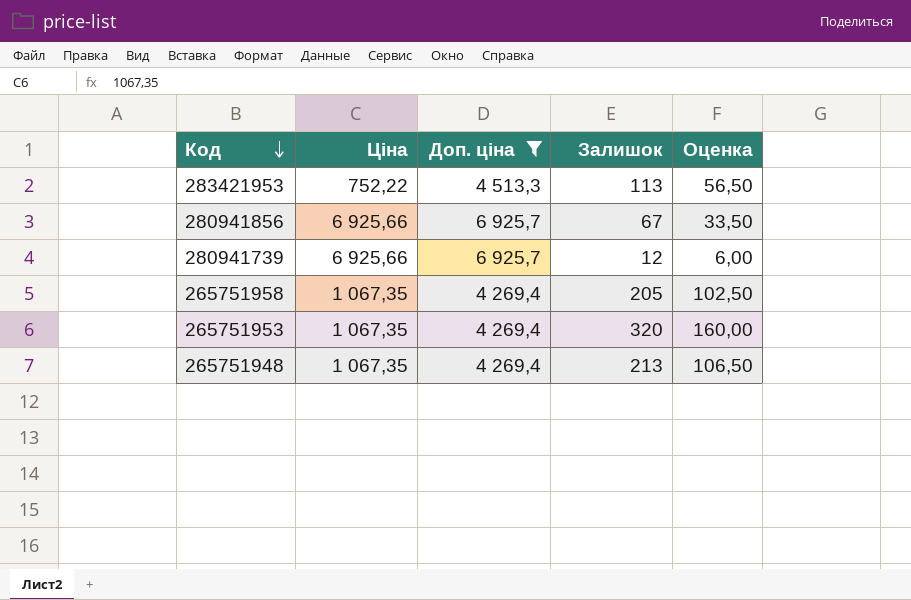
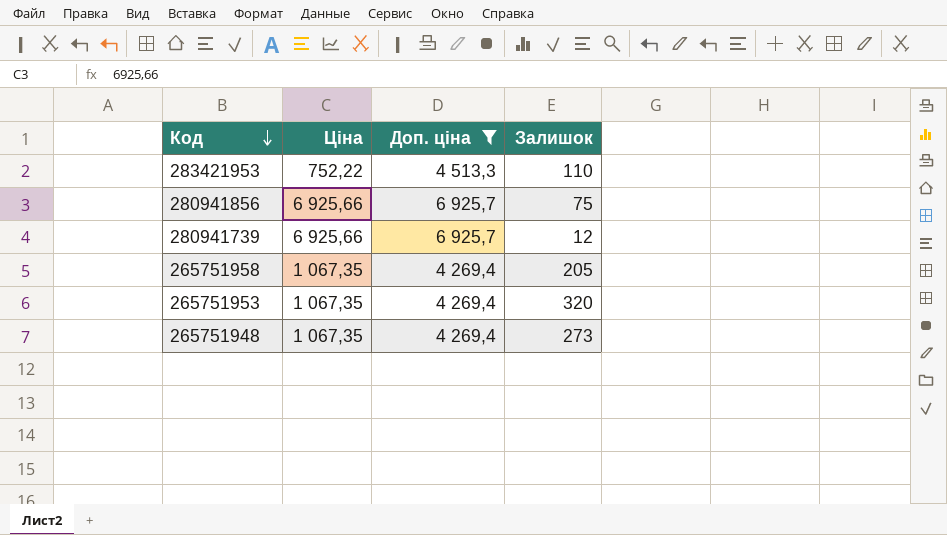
column Оценка | formula: [Залишок] * 0,5 -> none
283421953 | Залишок: 113 -> 110
280941856 | Залишок: 67 -> 75
265751948 | Залишок: 213 -> 273

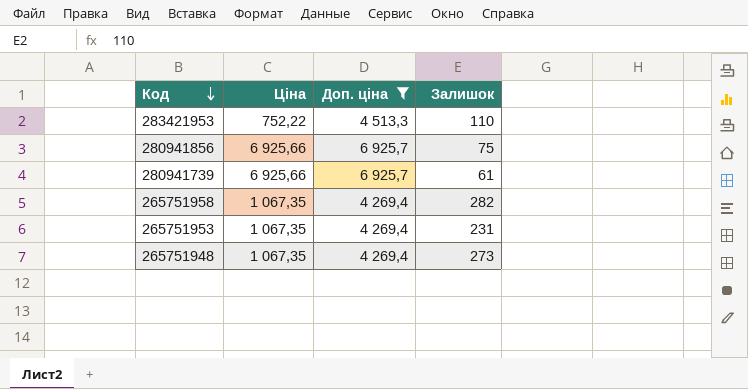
280941739 | Залишок: 12 -> 61
265751958 | Залишок: 205 -> 282
265751953 | Залишок: 320 -> 231

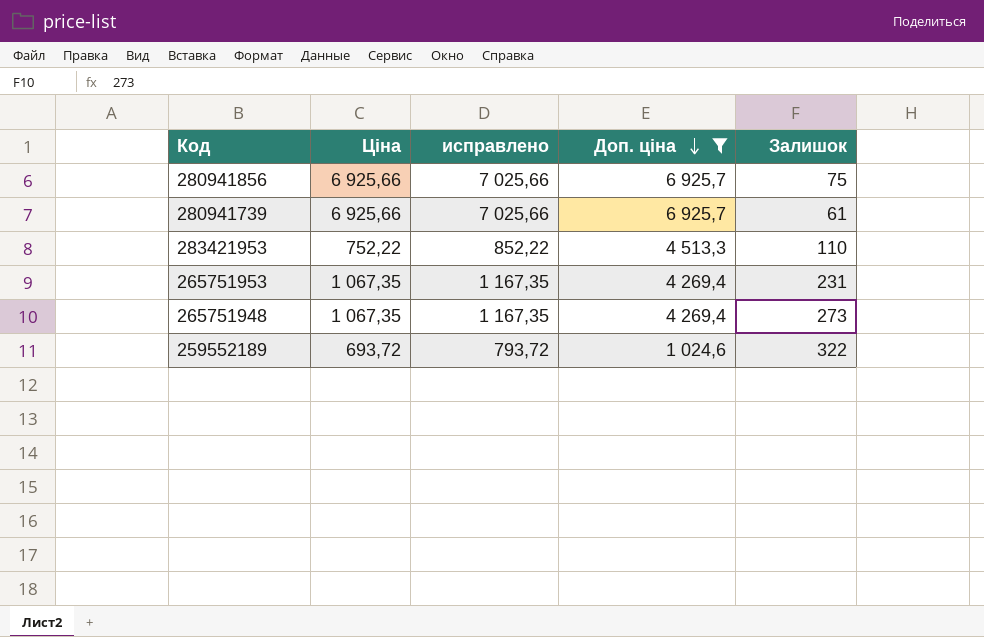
row order: Код descending -> Доп. ціна descending
column исправлено | formula: none -> [Ціна] + 100
row 265751958: 1 067,35 | 4 269,4 | 282 -> none
row 259552189: none -> 693,72 | 793,72 | 1 024,6 | 322

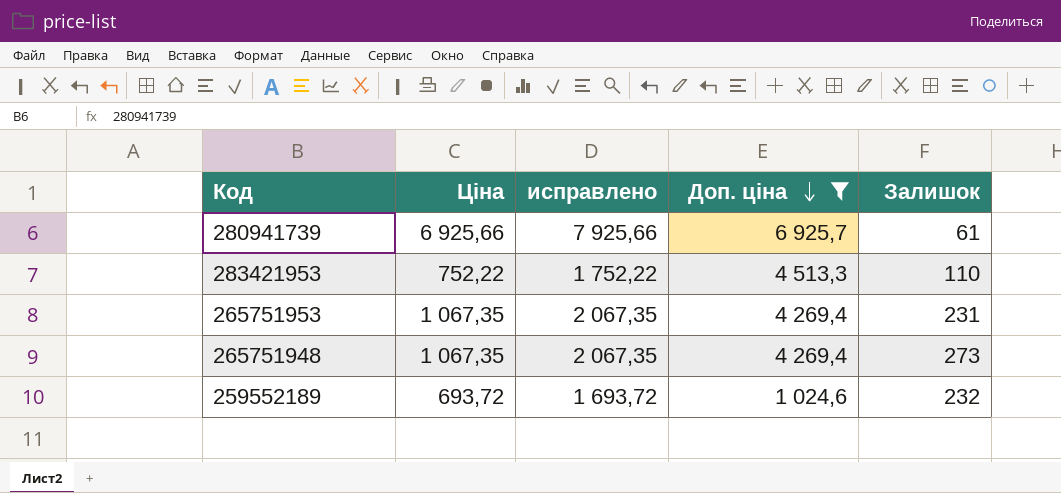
column исправлено | formula: [Ціна] + 100 -> [Ціна] + 1000
row 280941856: 6 925,66 | 7 025,66 | 6 925,7 | 75 -> none
259552189 | Залишок: 322 -> 232

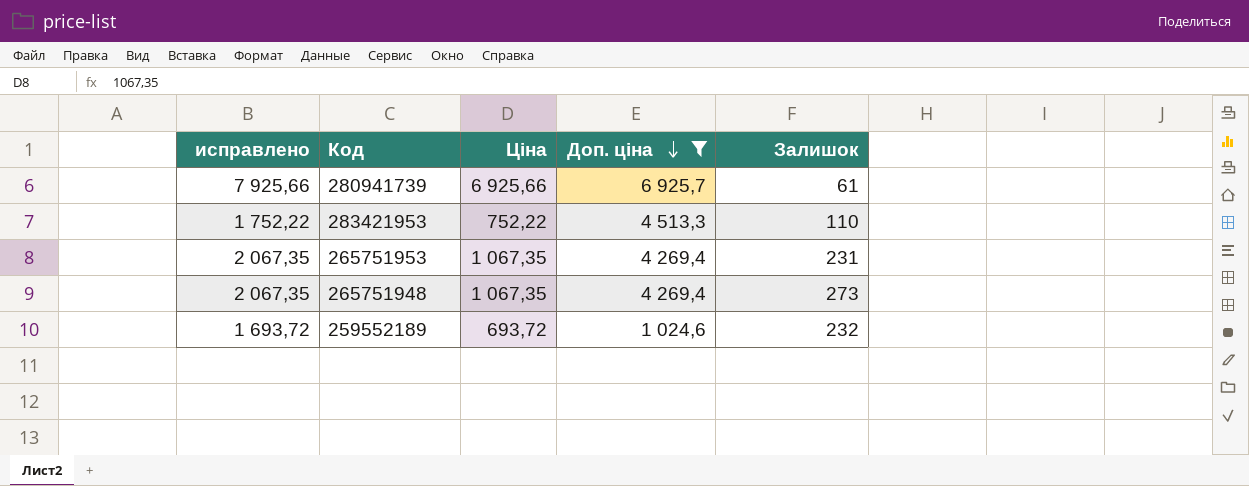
column исправлено | position: 3 -> 1

